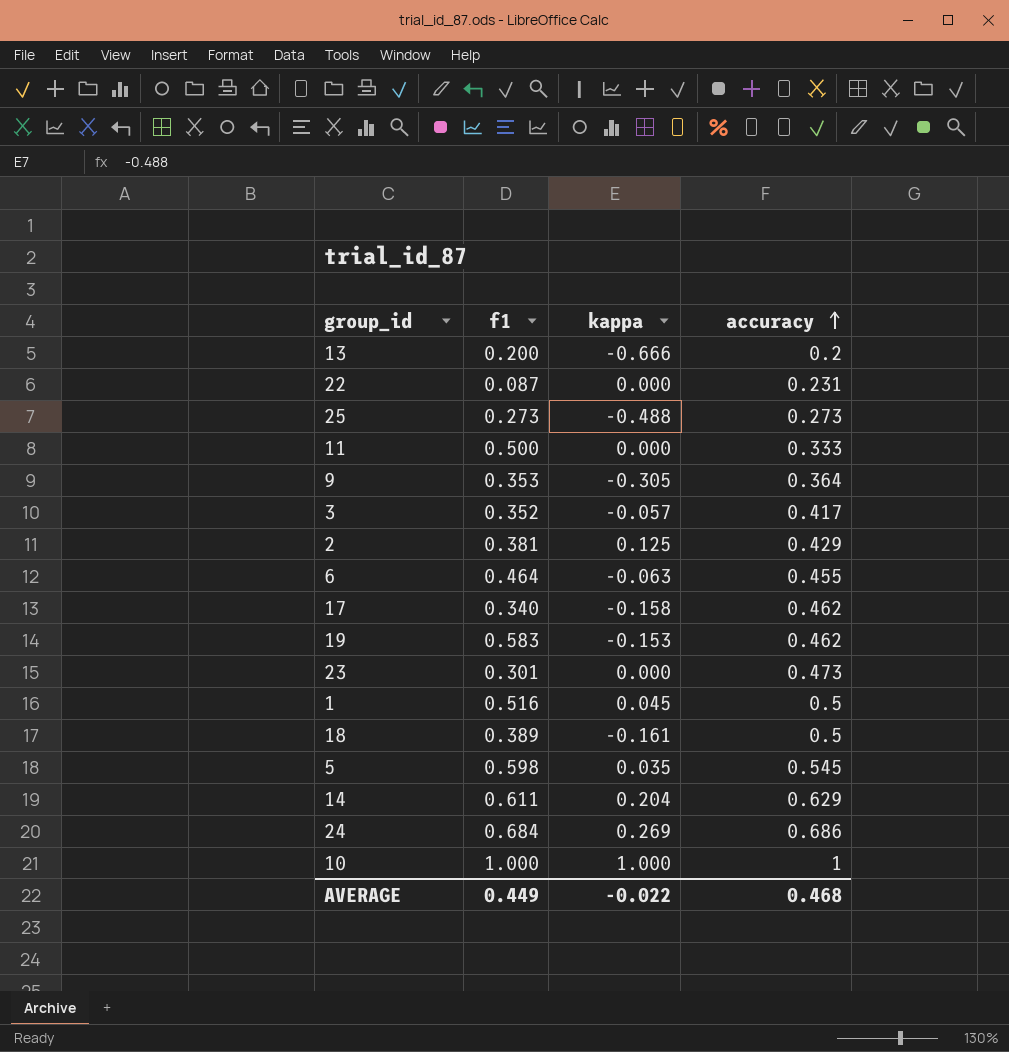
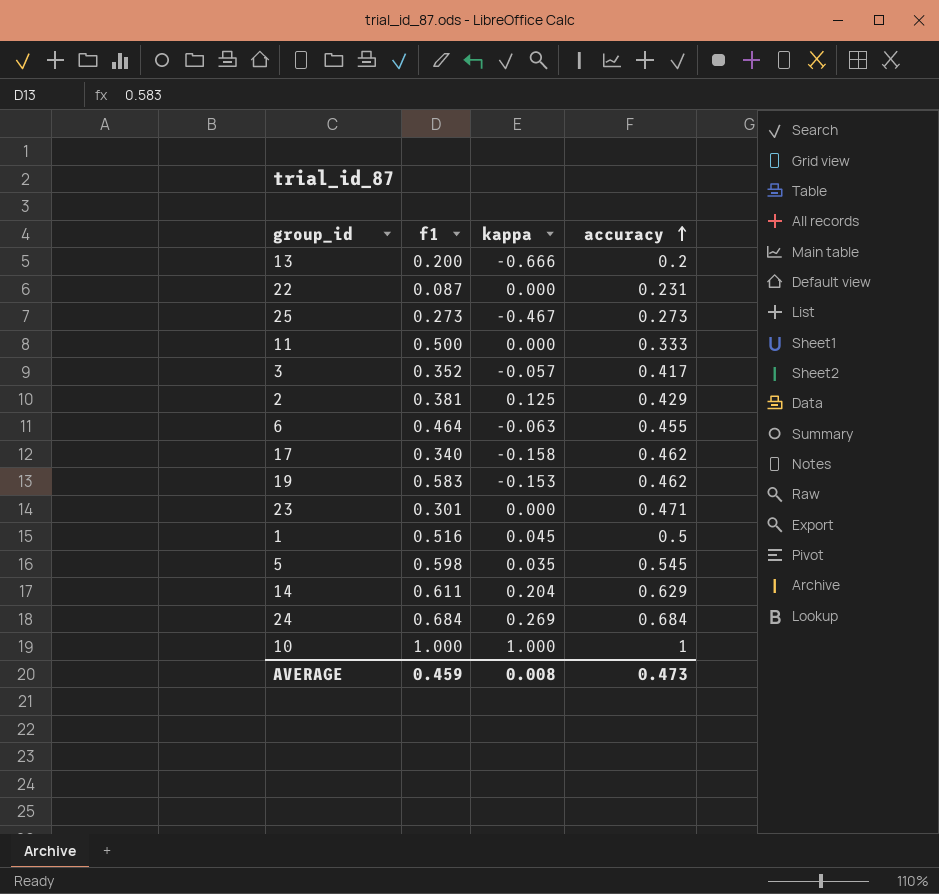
row 9: 0.353 | -0.305 | 0.364 -> none
row 18: 0.389 | -0.161 | 0.5 -> none
25 | kappa: -0.488 -> -0.467
23 | accuracy: 0.473 -> 0.471
24 | accuracy: 0.686 -> 0.684
AVERAGE | f1: 0.449 -> 0.459
AVERAGE | kappa: -0.022 -> 0.008
AVERAGE | accuracy: 0.468 -> 0.473

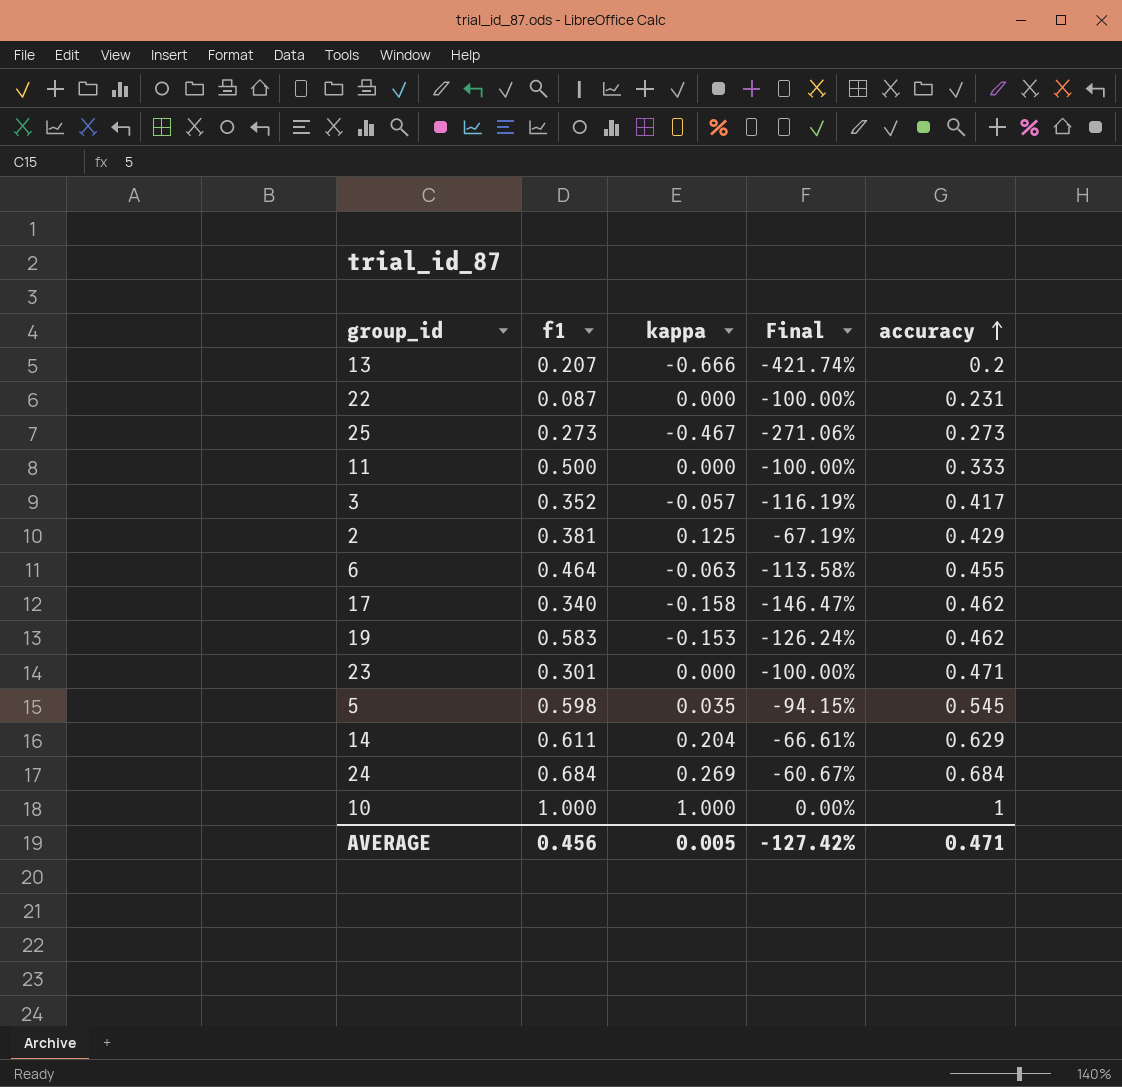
column Final | formula: none -> ([kappa] - [f1]) / [f1]
row 1: 0.516 | 0.045 | 0.5 -> none
13 | f1: 0.200 -> 0.207
AVERAGE | f1: 0.459 -> 0.456
AVERAGE | kappa: 0.008 -> 0.005
AVERAGE | accuracy: 0.473 -> 0.471

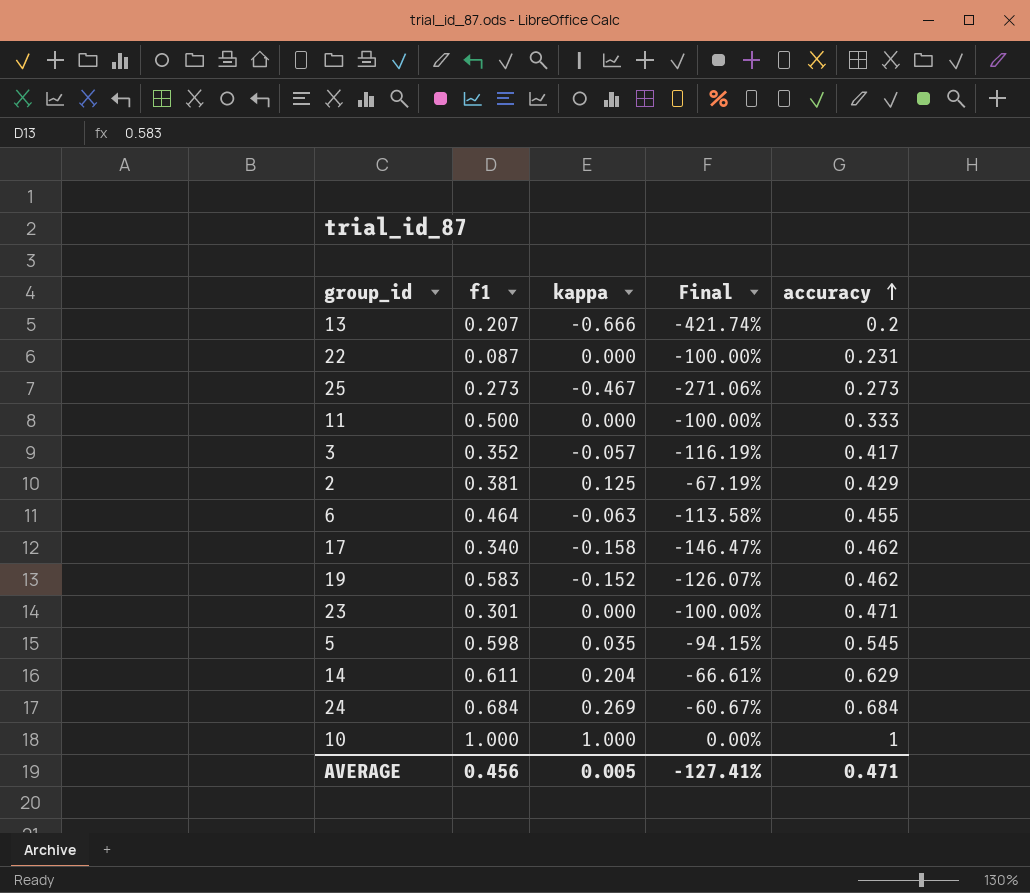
19 | kappa: -0.153 -> -0.152
19 | Final: -126.24% -> -126.07%
AVERAGE | Final: -127.42% -> -127.41%

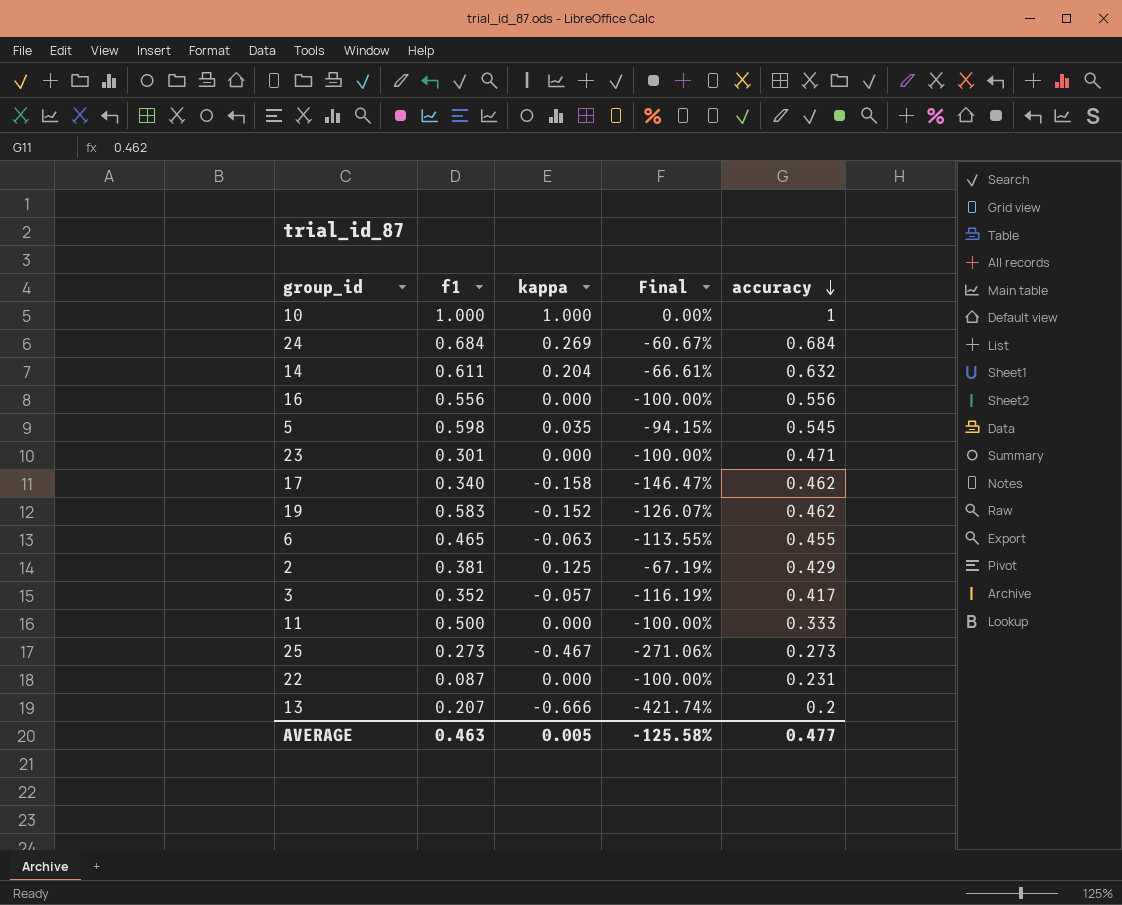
row order: accuracy ascending -> accuracy descending
14 | accuracy: 0.629 -> 0.632
row 16: none -> 0.556 | 0.000 | -100.00% | 0.556
6 | f1: 0.464 -> 0.465
6 | Final: -113.58% -> -113.55%
AVERAGE | f1: 0.456 -> 0.463
AVERAGE | Final: -127.41% -> -125.58%
AVERAGE | accuracy: 0.471 -> 0.477

